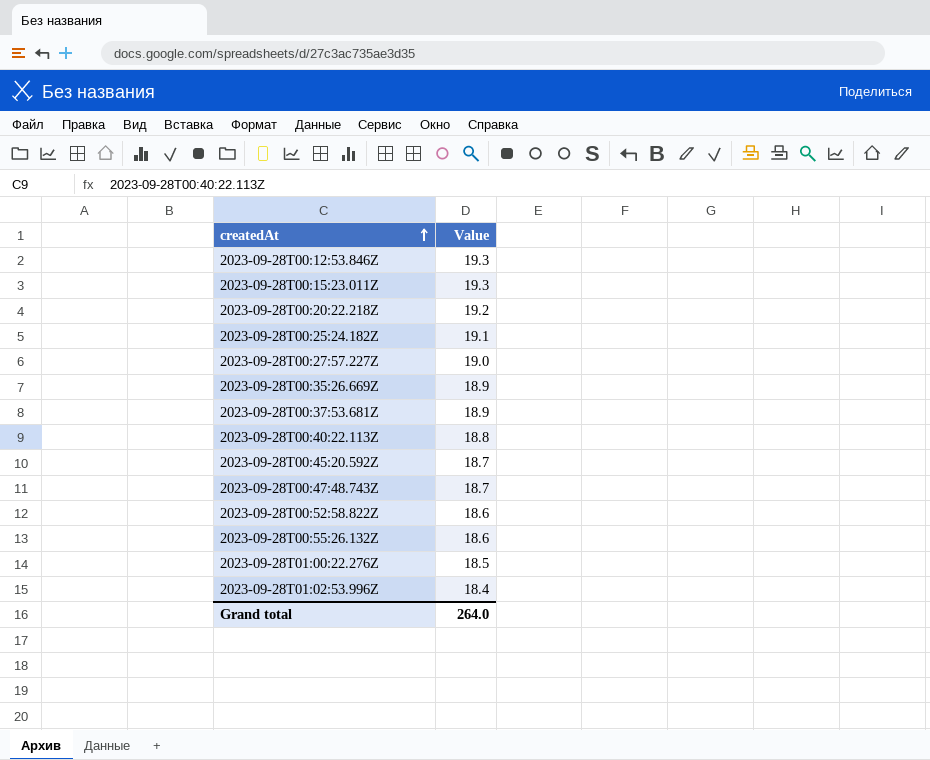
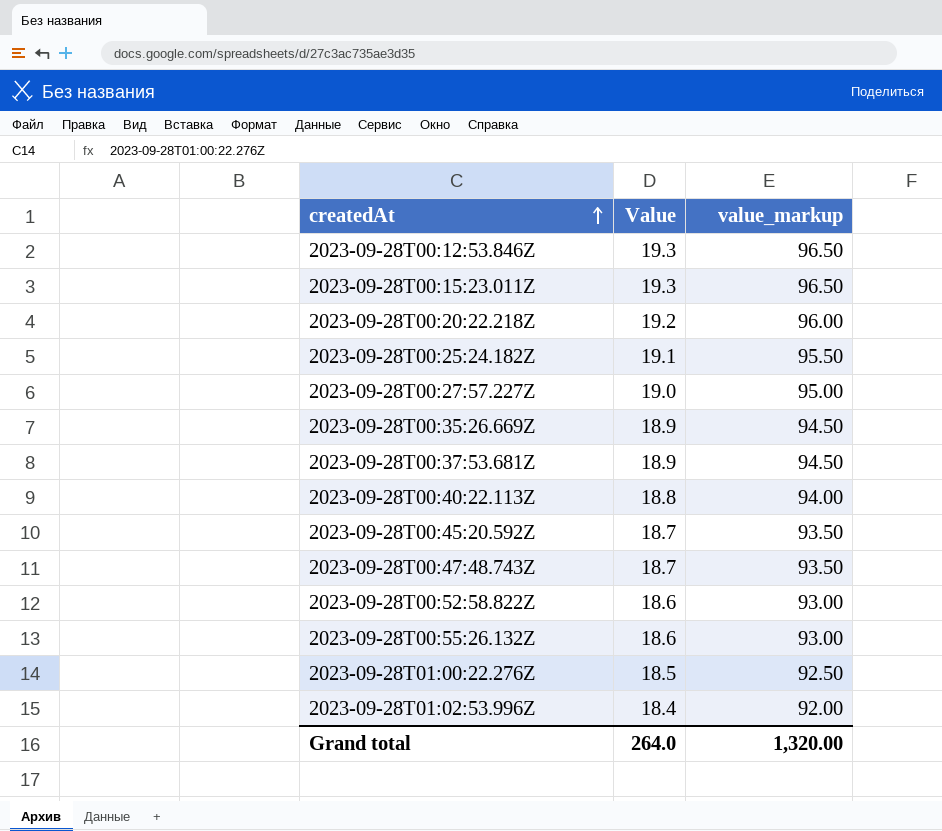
column value_markup | formula: none -> [Value] * 5

